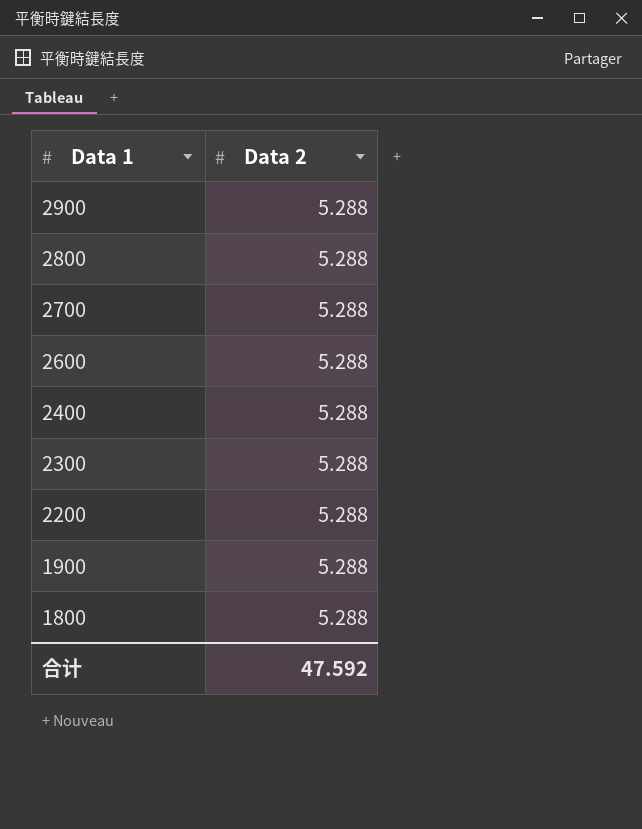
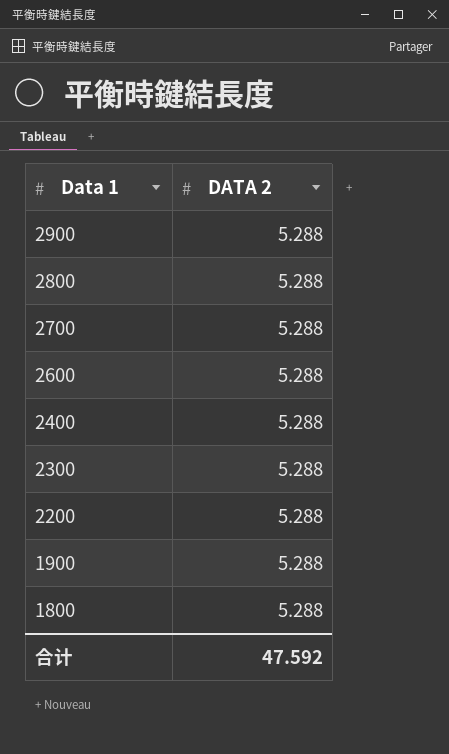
column name: Data 2 -> DATA 2

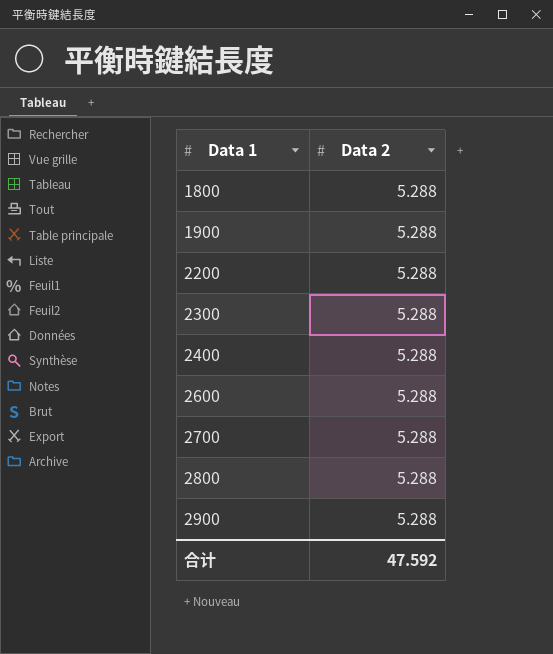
row order: Data 1 descending -> Data 1 ascending
column name: DATA 2 -> Data 2

